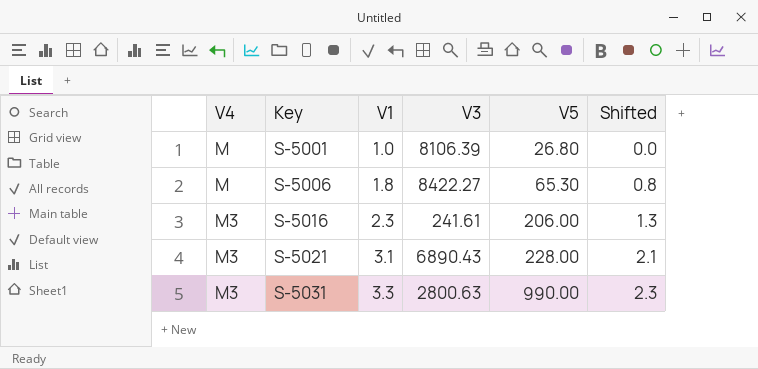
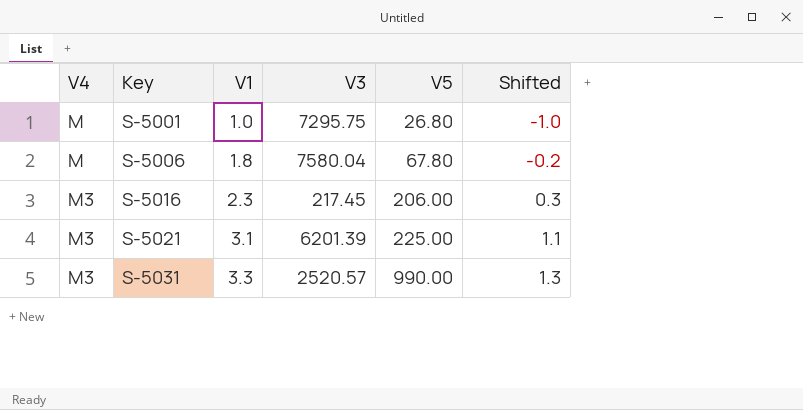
column Shifted | formula: [V1] - 1 -> [V1] - 2
S-5001 | V3: 8106.39 -> 7295.75
S-5006 | V3: 8422.27 -> 7580.04
S-5006 | V5: 65.30 -> 67.80
S-5016 | V3: 241.61 -> 217.45
S-5021 | V3: 6890.43 -> 6201.39
S-5021 | V5: 228.00 -> 225.00
S-5031 | V3: 2800.63 -> 2520.57

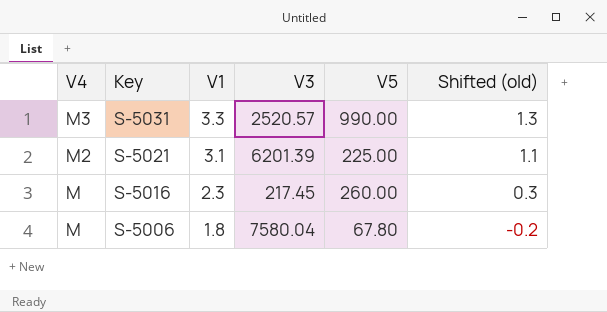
row order: V4 ascending -> V4 descending
column name: Shifted -> Shifted (old)
row S-5001: M | 1.0 | 7295.75 | 26.80 | -1.0 -> none
S-5021 | V4: M3 -> M2
S-5016 | V4: M3 -> M
S-5016 | V5: 206.00 -> 260.00

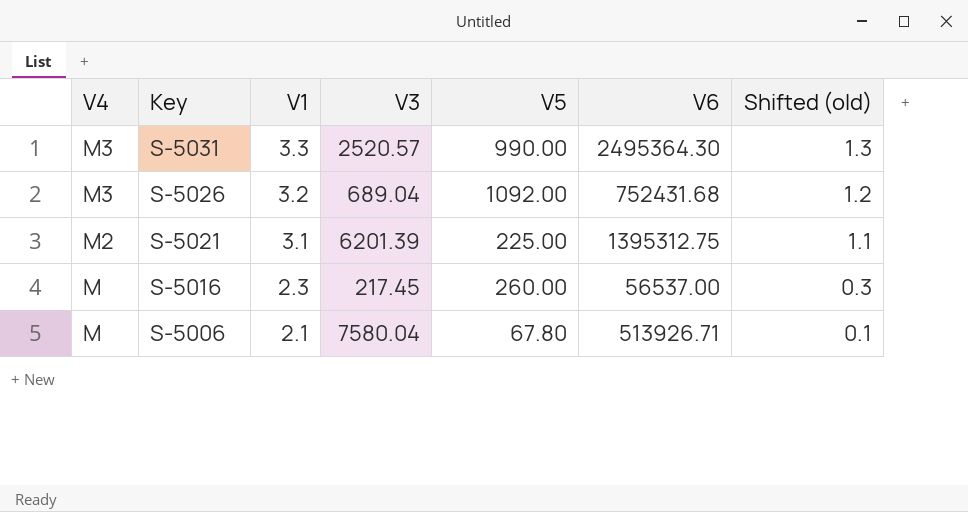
column V6 | formula: none -> [V3] * [V5]
row S-5026: none -> M3 | 3.2 | 689.04 | 1092.00 | 752431.68 | 1.2
S-5006 | V1: 1.8 -> 2.1
S-5006 | Shifted (old): -0.2 -> 0.1

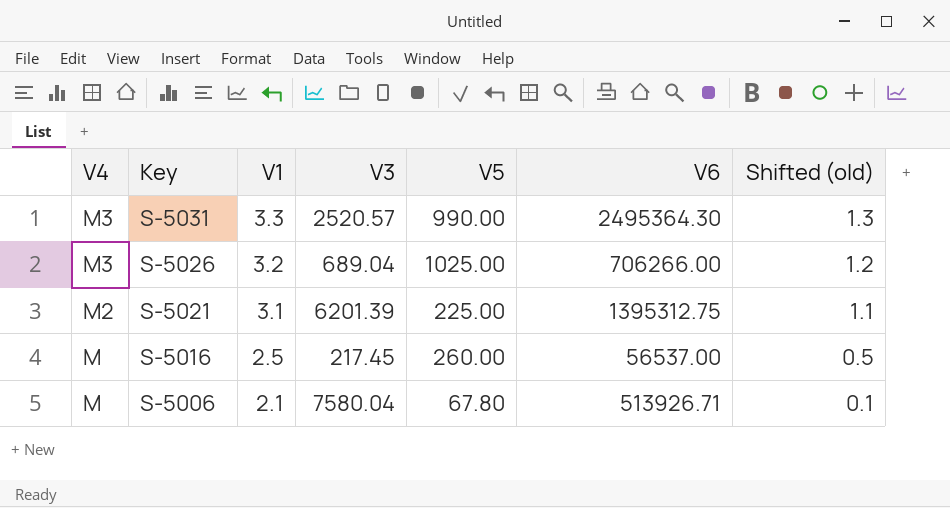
S-5026 | V5: 1092.00 -> 1025.00
S-5026 | V6: 752431.68 -> 706266.00
S-5016 | V1: 2.3 -> 2.5
S-5016 | Shifted (old): 0.3 -> 0.5

